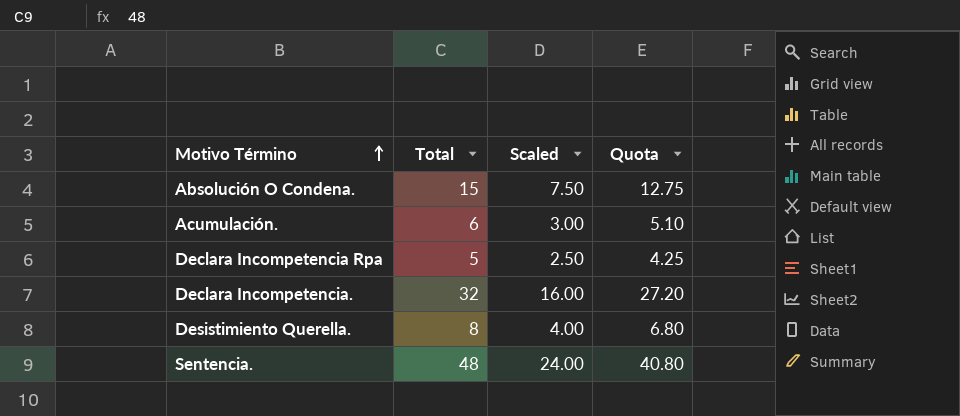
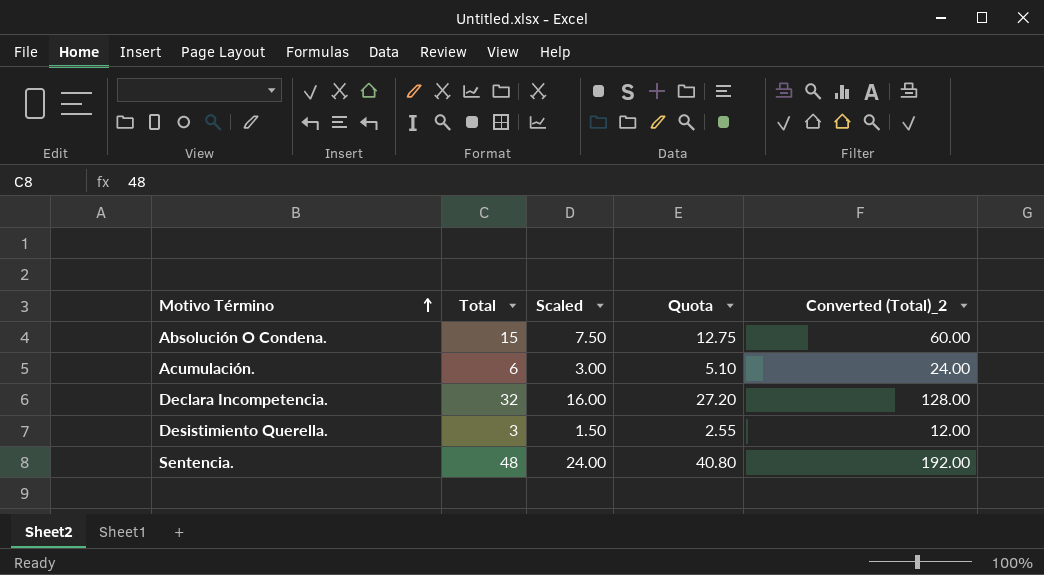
column Converted (Total)_2 | formula: none -> [Total] * 4
row Declara Incompetencia Rpa: 5 | 2.50 | 4.25 -> none
Desistimiento Querella. | Total: 8 -> 3
Desistimiento Querella. | Scaled: 4.00 -> 1.50
Desistimiento Querella. | Quota: 6.80 -> 2.55

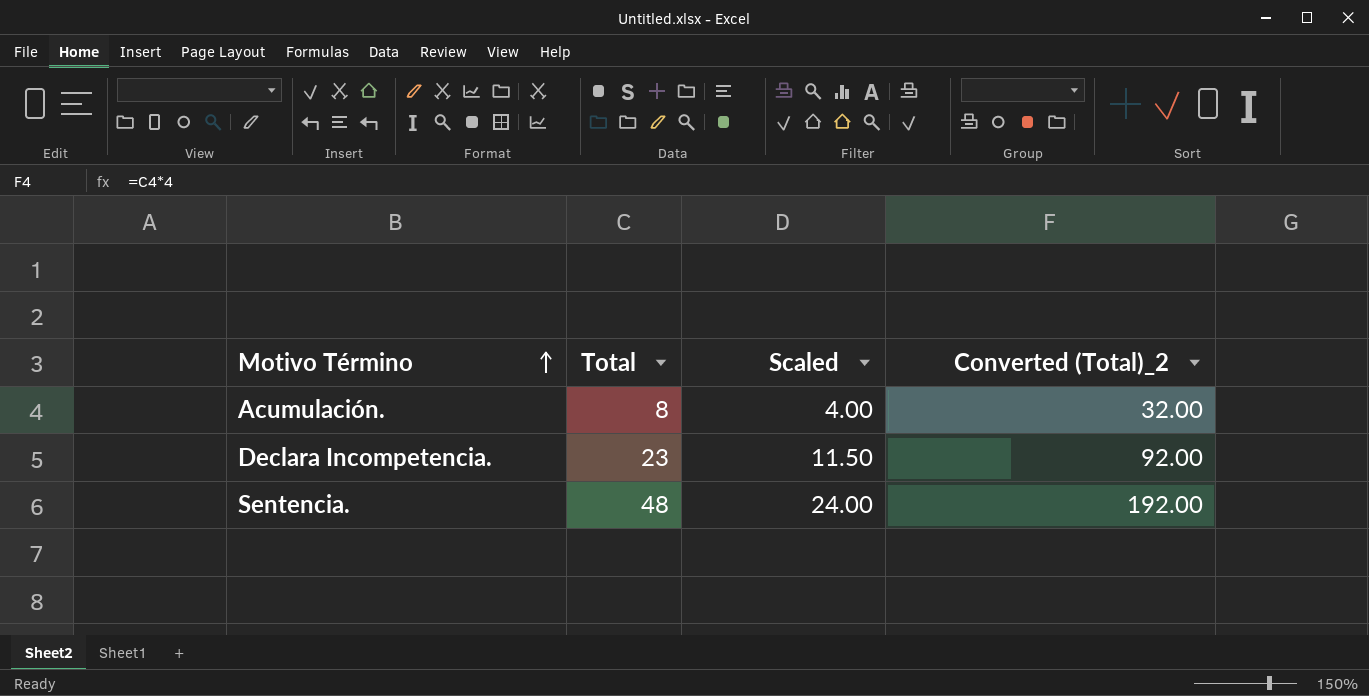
column Quota | formula: [Total] * 0.85 -> none
row Absolución O Condena.: 15 | 7.50 | 12.75 | 60.00 -> none
row Desistimiento Querella.: 3 | 1.50 | 2.55 | 12.00 -> none
Acumulación. | Total: 6 -> 8
Acumulación. | Scaled: 3.00 -> 4.00
Acumulación. | Converted (Total)_2: 24.00 -> 32.00
Declara Incompetencia. | Total: 32 -> 23
Declara Incompetencia. | Scaled: 16.00 -> 11.50
Declara Incompetencia. | Converted (Total)_2: 128.00 -> 92.00

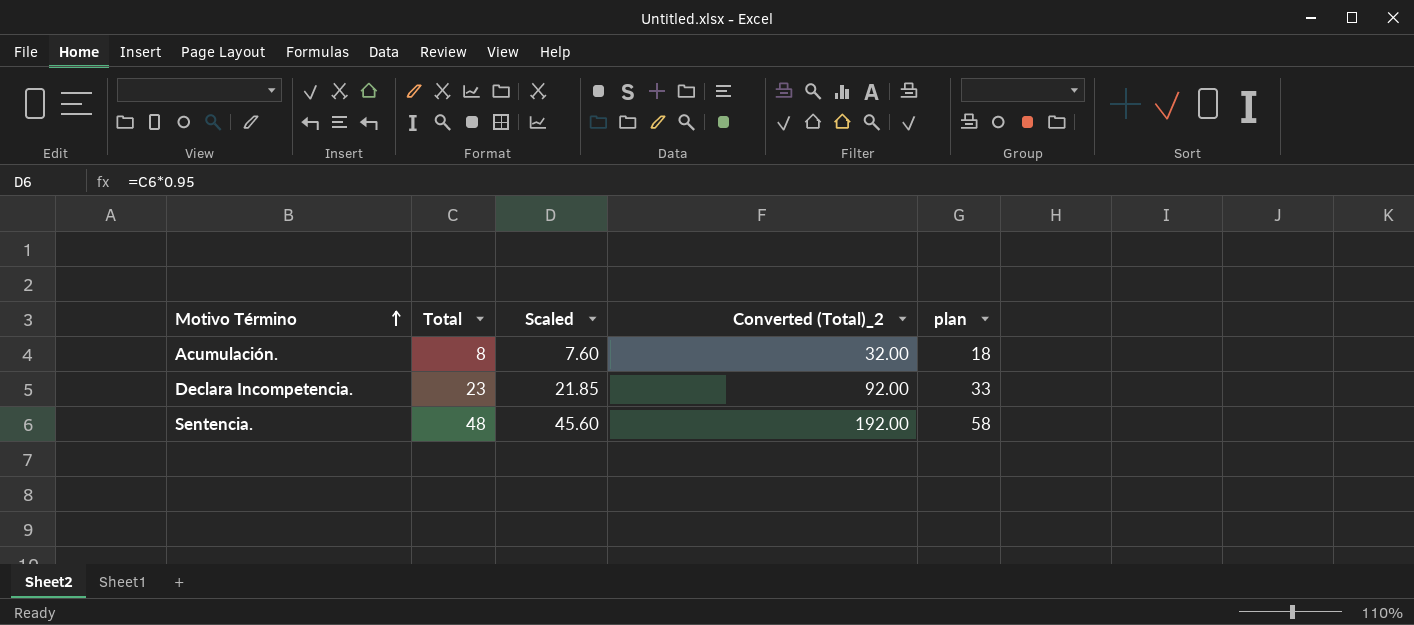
column Scaled | formula: [Total] * 0.5 -> [Total] * 0.95
column plan | formula: none -> [Total] + 10

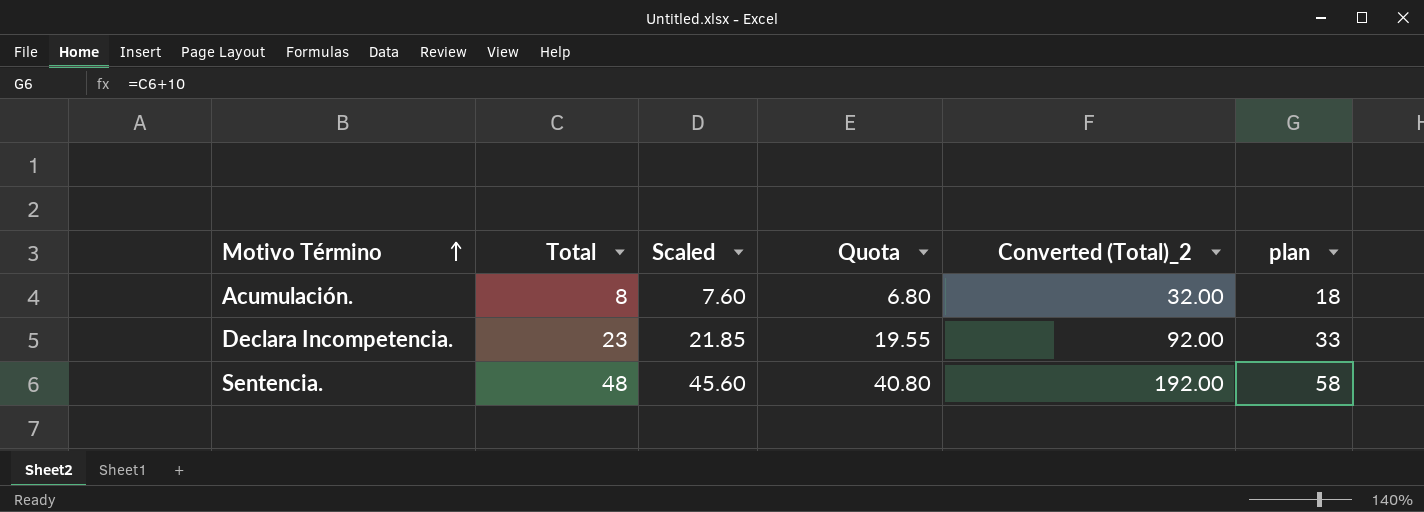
column Quota | formula: none -> [Total] * 0.85

